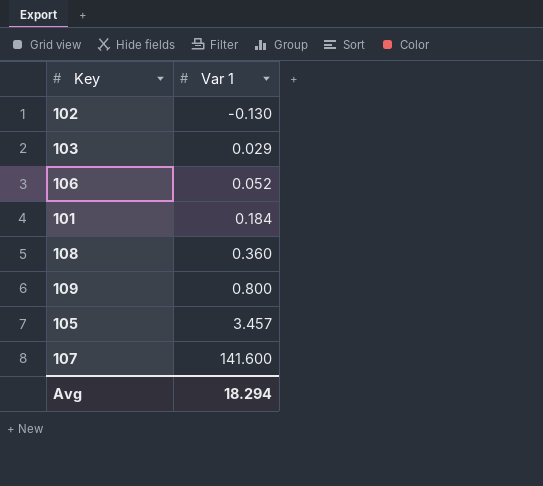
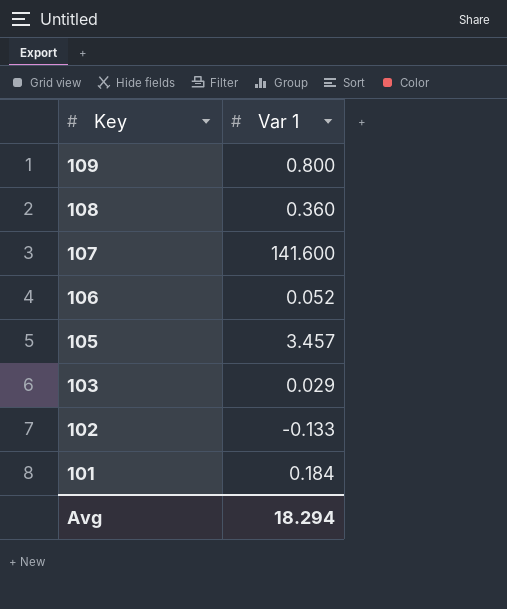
row order: Var 1 ascending -> Key descending
102 | Var 1: -0.130 -> -0.133

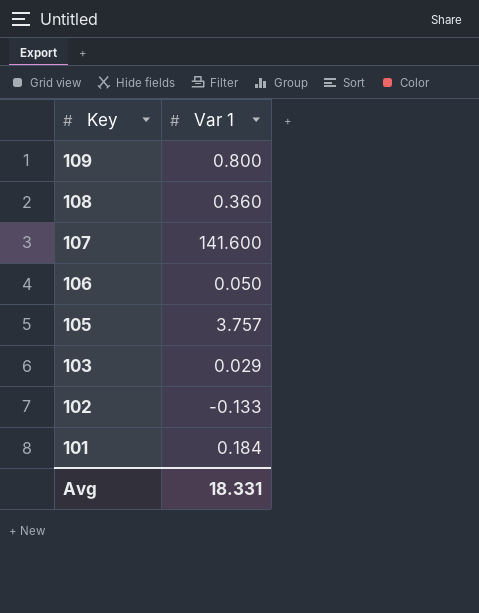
106 | Var 1: 0.052 -> 0.050
105 | Var 1: 3.457 -> 3.757
Avg | Var 1: 18.294 -> 18.331

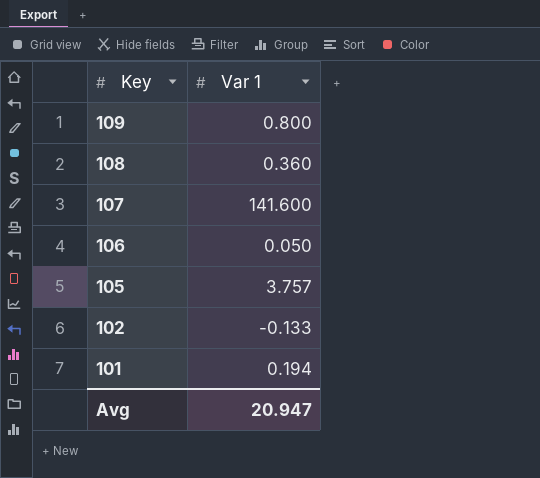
row 103: 0.029 -> none
101 | Var 1: 0.184 -> 0.194
Avg | Var 1: 18.331 -> 20.947

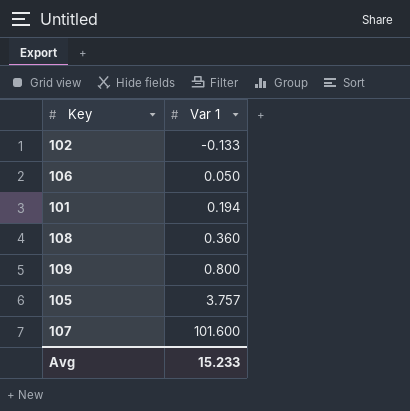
row order: Key descending -> Var 1 ascending
107 | Var 1: 141.600 -> 101.600
Avg | Var 1: 20.947 -> 15.233

